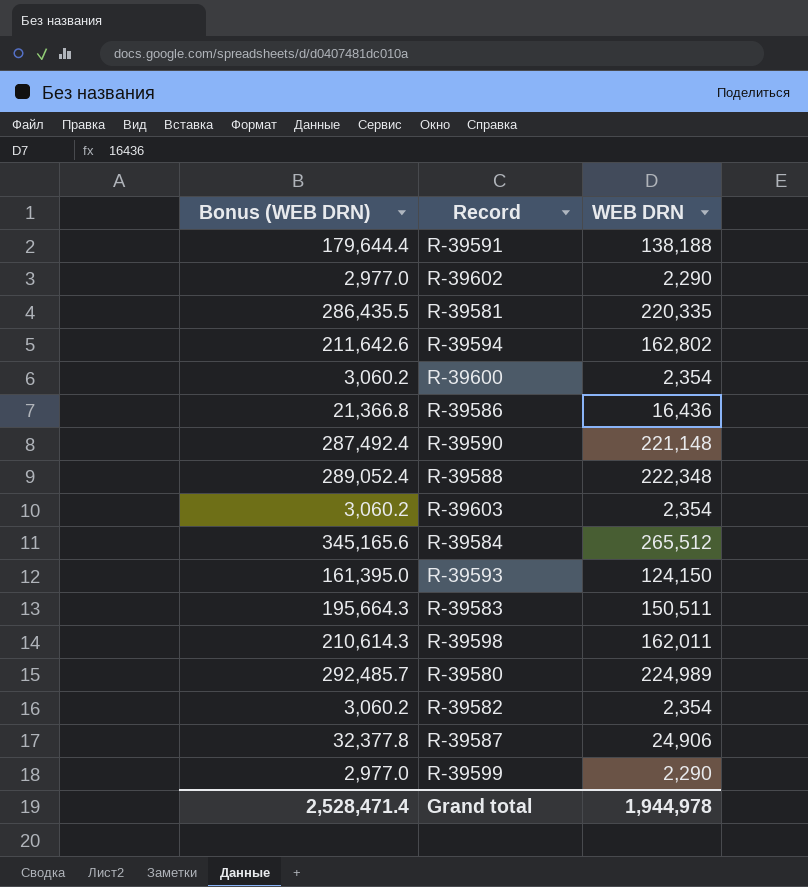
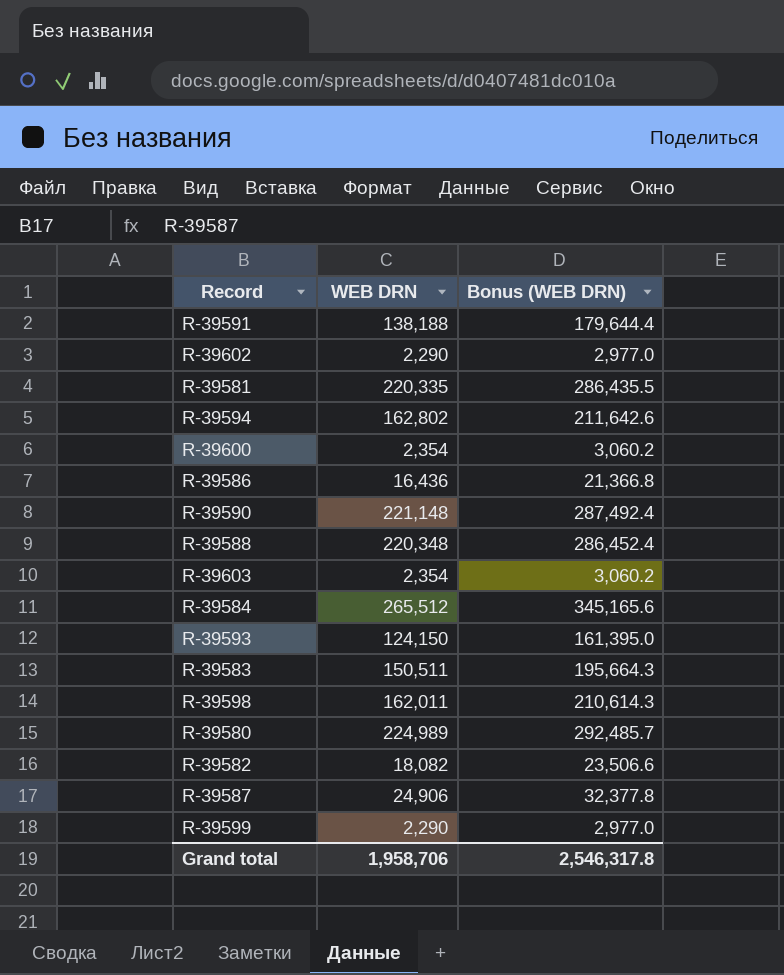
column Bonus (WEB DRN) | position: 1 -> 3
R-39588 | WEB DRN: 222,348 -> 220,348
R-39588 | Bonus (WEB DRN): 289,052.4 -> 286,452.4
R-39582 | WEB DRN: 2,354 -> 18,082
R-39582 | Bonus (WEB DRN): 3,060.2 -> 23,506.6
Grand total | WEB DRN: 1,944,978 -> 1,958,706
Grand total | Bonus (WEB DRN): 2,528,471.4 -> 2,546,317.8

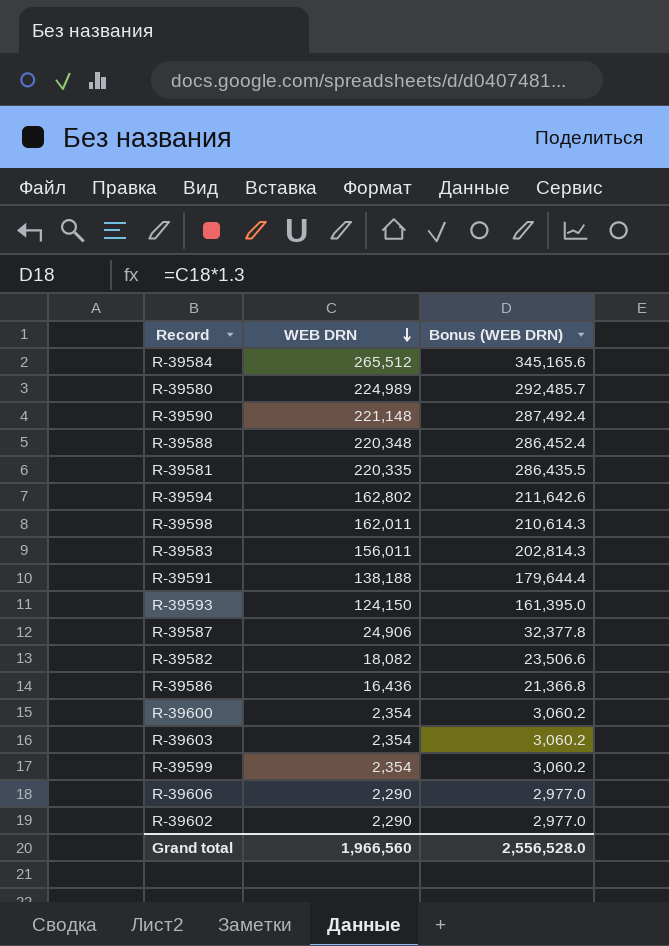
row order: none -> WEB DRN descending
R-39583 | WEB DRN: 150,511 -> 156,011
R-39583 | Bonus (WEB DRN): 195,664.3 -> 202,814.3
R-39599 | WEB DRN: 2,290 -> 2,354
R-39599 | Bonus (WEB DRN): 2,977.0 -> 3,060.2
row R-39606: none -> 2,290 | 2,977.0
Grand total | WEB DRN: 1,958,706 -> 1,966,560
Grand total | Bonus (WEB DRN): 2,546,317.8 -> 2,556,528.0

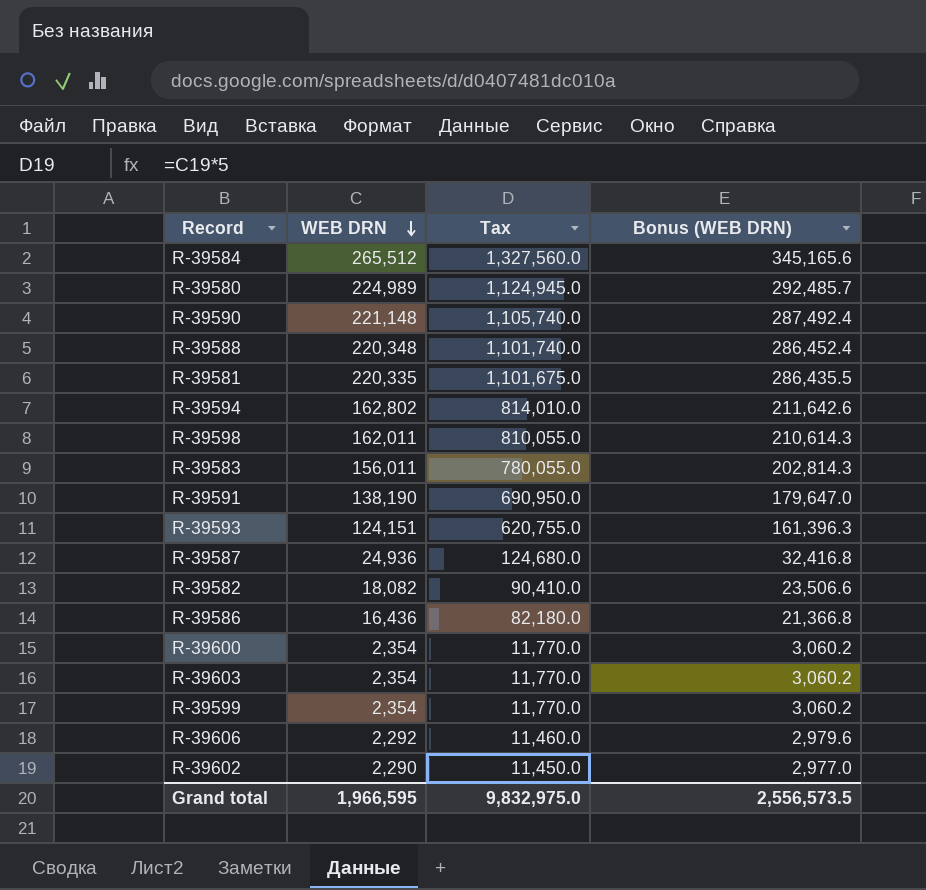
column Tax | formula: none -> [WEB DRN] * 5
R-39591 | WEB DRN: 138,188 -> 138,190
R-39591 | Bonus (WEB DRN): 179,644.4 -> 179,647.0
R-39593 | WEB DRN: 124,150 -> 124,151
R-39593 | Bonus (WEB DRN): 161,395.0 -> 161,396.3
R-39587 | WEB DRN: 24,906 -> 24,936
R-39587 | Bonus (WEB DRN): 32,377.8 -> 32,416.8
R-39606 | WEB DRN: 2,290 -> 2,292
R-39606 | Bonus (WEB DRN): 2,977.0 -> 2,979.6
Grand total | WEB DRN: 1,966,560 -> 1,966,595
Grand total | Bonus (WEB DRN): 2,556,528.0 -> 2,556,573.5

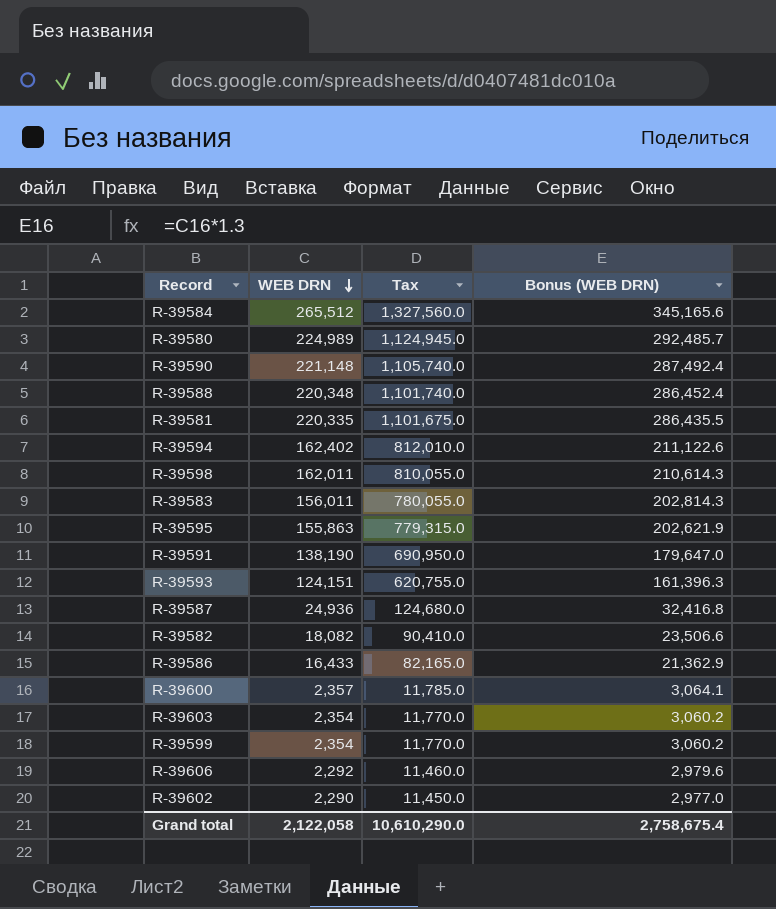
R-39594 | WEB DRN: 162,802 -> 162,402
R-39594 | Tax: 814,010.0 -> 812,010.0
R-39594 | Bonus (WEB DRN): 211,642.6 -> 211,122.6
row R-39595: none -> 155,863 | 779,315.0 | 202,621.9
R-39586 | WEB DRN: 16,436 -> 16,433
R-39586 | Tax: 82,180.0 -> 82,165.0
R-39586 | Bonus (WEB DRN): 21,366.8 -> 21,362.9
R-39600 | WEB DRN: 2,354 -> 2,357
R-39600 | Tax: 11,770.0 -> 11,785.0
R-39600 | Bonus (WEB DRN): 3,060.2 -> 3,064.1
Grand total | WEB DRN: 1,966,595 -> 2,122,058
Grand total | Tax: 9,832,975.0 -> 10,610,290.0
Grand total | Bonus (WEB DRN): 2,556,573.5 -> 2,758,675.4

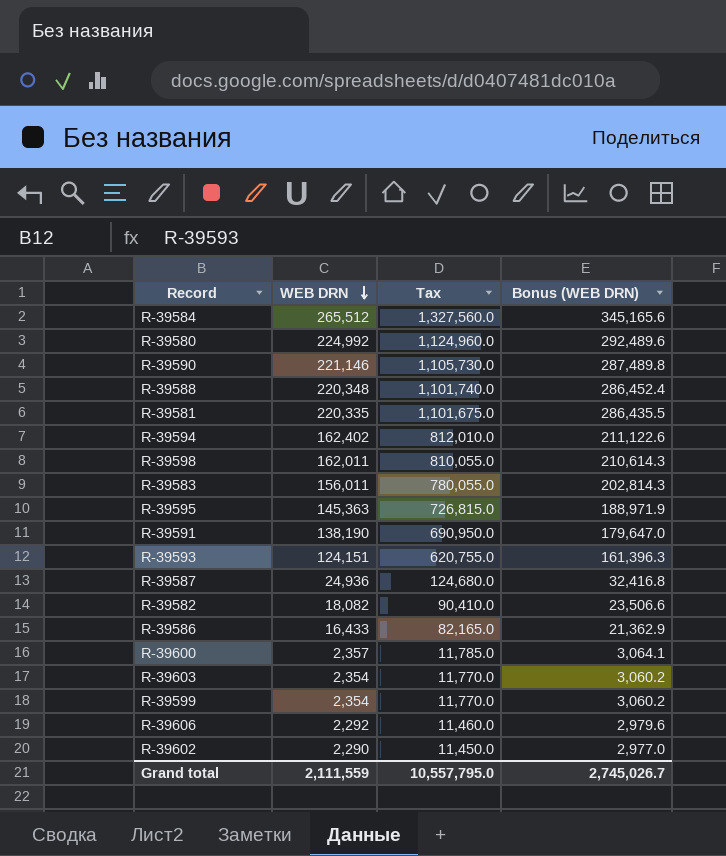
R-39580 | WEB DRN: 224,989 -> 224,992
R-39580 | Tax: 1,124,945.0 -> 1,124,960.0
R-39580 | Bonus (WEB DRN): 292,485.7 -> 292,489.6
R-39590 | WEB DRN: 221,148 -> 221,146
R-39590 | Tax: 1,105,740.0 -> 1,105,730.0
R-39590 | Bonus (WEB DRN): 287,492.4 -> 287,489.8
R-39595 | WEB DRN: 155,863 -> 145,363
R-39595 | Tax: 779,315.0 -> 726,815.0
R-39595 | Bonus (WEB DRN): 202,621.9 -> 188,971.9
Grand total | WEB DRN: 2,122,058 -> 2,111,559
Grand total | Tax: 10,610,290.0 -> 10,557,795.0
Grand total | Bonus (WEB DRN): 2,758,675.4 -> 2,745,026.7

